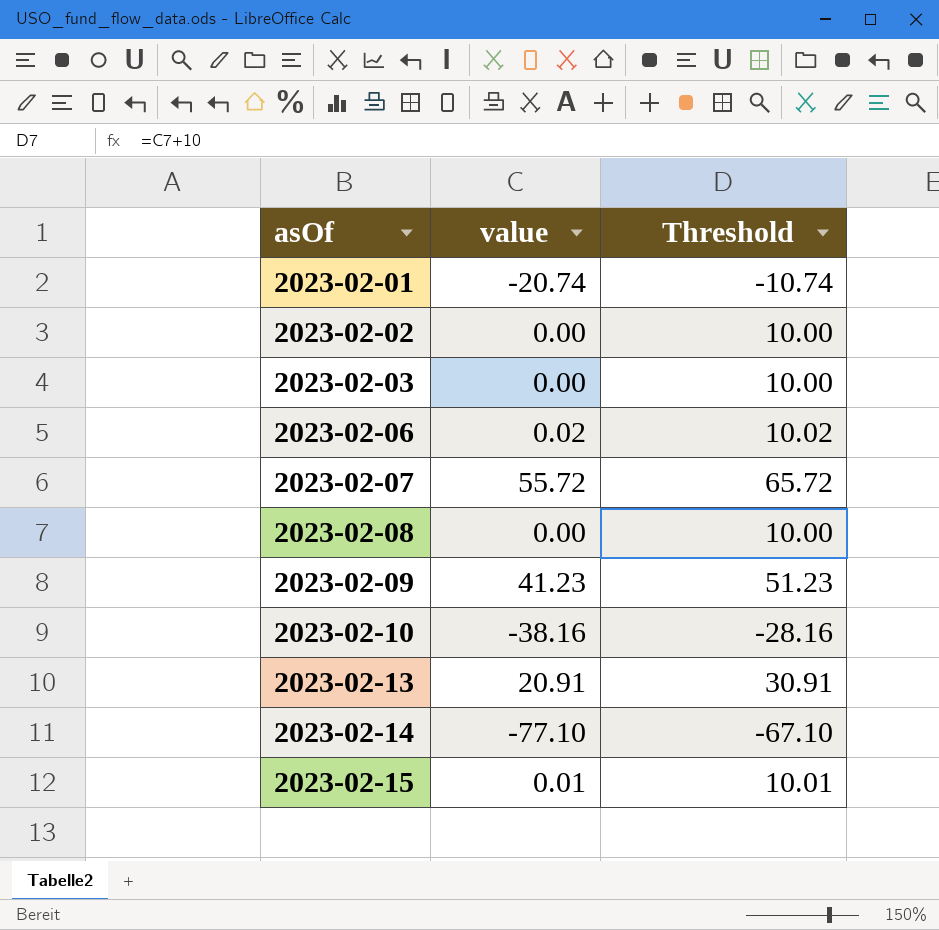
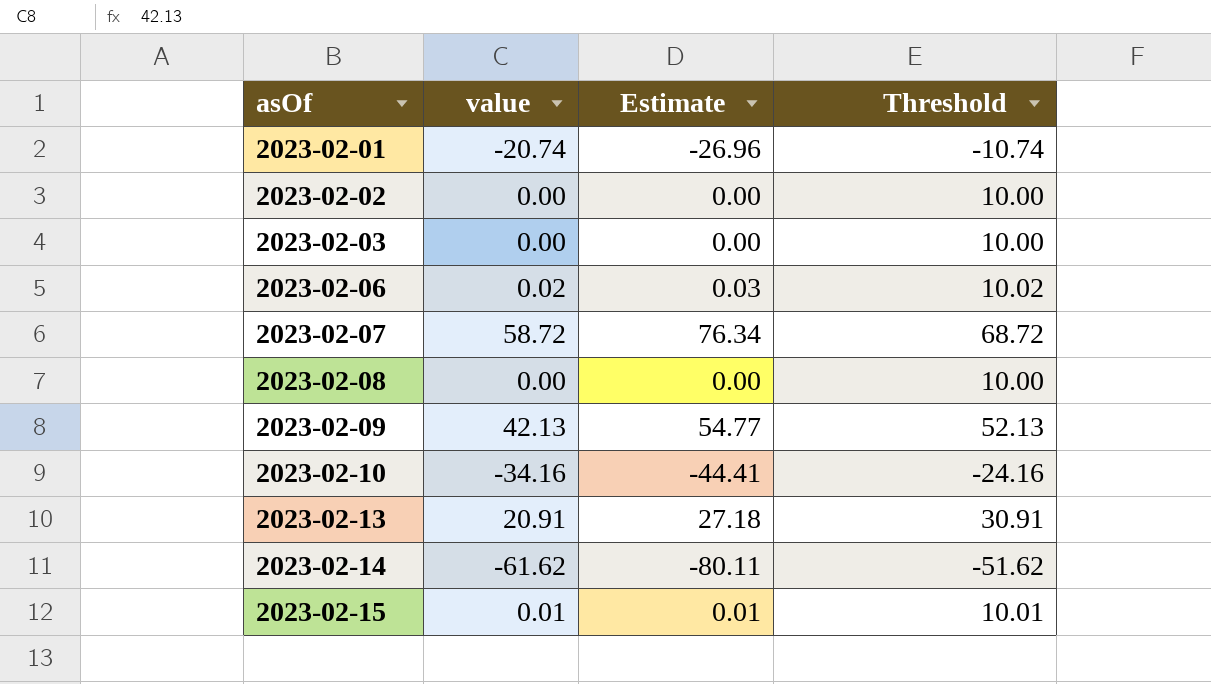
column Estimate | formula: none -> [value] * 1.3
2023-02-07 | value: 55.72 -> 58.72
2023-02-07 | Threshold: 65.72 -> 68.72
2023-02-09 | value: 41.23 -> 42.13
2023-02-09 | Threshold: 51.23 -> 52.13
2023-02-10 | value: -38.16 -> -34.16
2023-02-10 | Threshold: -28.16 -> -24.16
2023-02-14 | value: -77.10 -> -61.62
2023-02-14 | Threshold: -67.10 -> -51.62

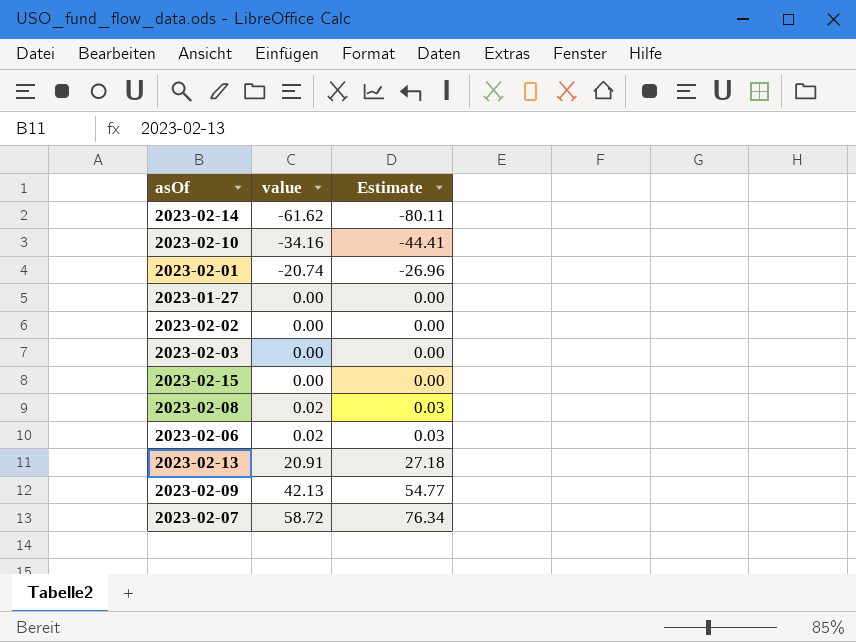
row order: asOf ascending -> value ascending
column Threshold | formula: [value] + 10 -> none
row 2023-01-27: none -> 0.00 | 0.00
2023-02-15 | value: 0.01 -> 0.00
2023-02-15 | Estimate: 0.01 -> 0.00
2023-02-08 | value: 0.00 -> 0.02
2023-02-08 | Estimate: 0.00 -> 0.03

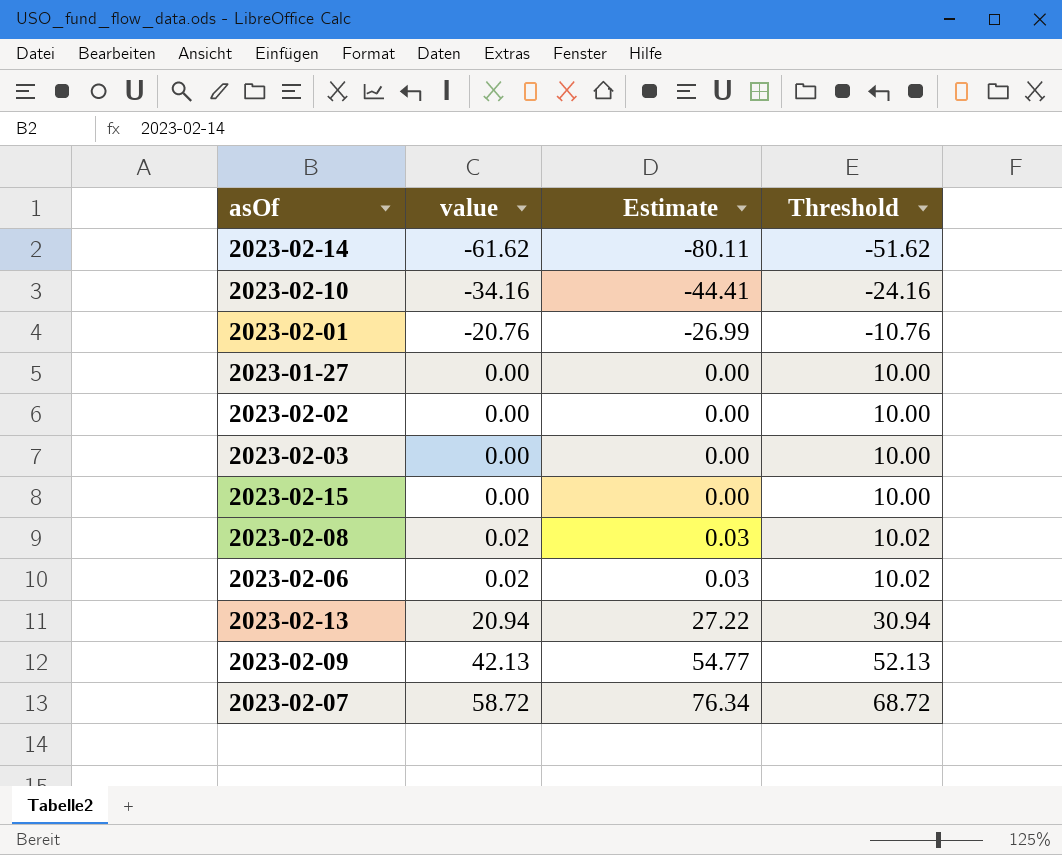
column Threshold | formula: none -> [value] + 10
2023-02-01 | value: -20.74 -> -20.76
2023-02-01 | Estimate: -26.96 -> -26.99
2023-02-13 | value: 20.91 -> 20.94
2023-02-13 | Estimate: 27.18 -> 27.22

